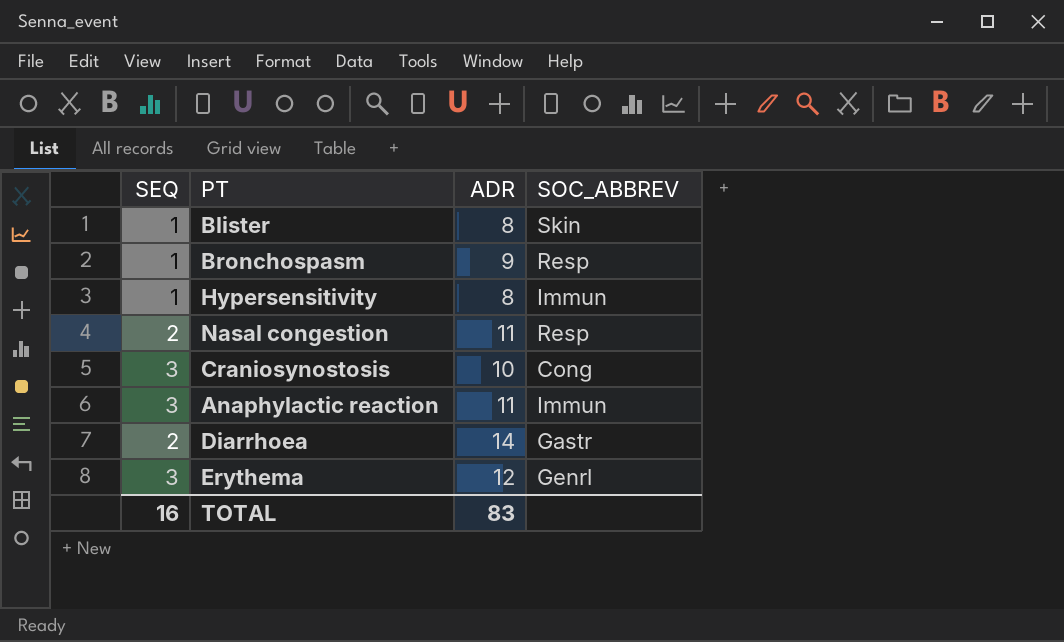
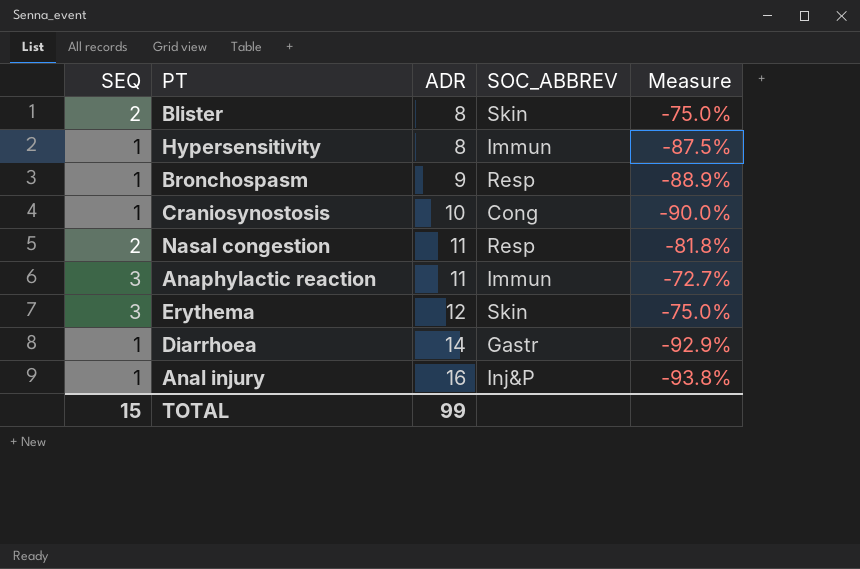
row order: none -> ADR ascending
column Measure | formula: none -> ([SEQ] - [ADR]) / [ADR]
Blister | SEQ: 1 -> 2
Craniosynostosis | SEQ: 3 -> 1
Erythema | SOC_ABBREV: Genrl -> Skin
Diarrhoea | SEQ: 2 -> 1
row Anal injury: none -> 1 | 16 | Inj&P | -93.8%
TOTAL | SEQ: 16 -> 15
TOTAL | ADR: 83 -> 99

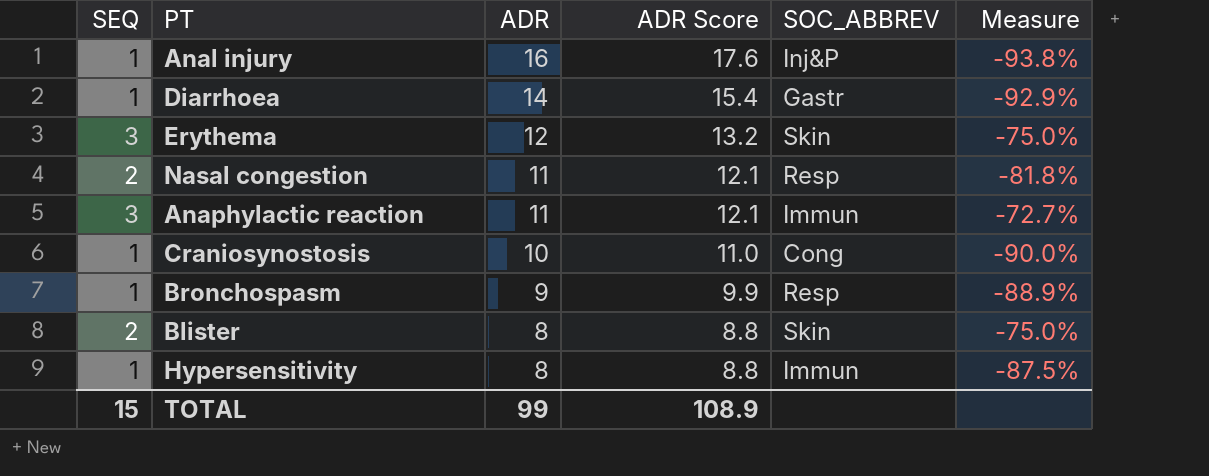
row order: ADR ascending -> ADR descending
column ADR Score | formula: none -> [ADR] * 1.1

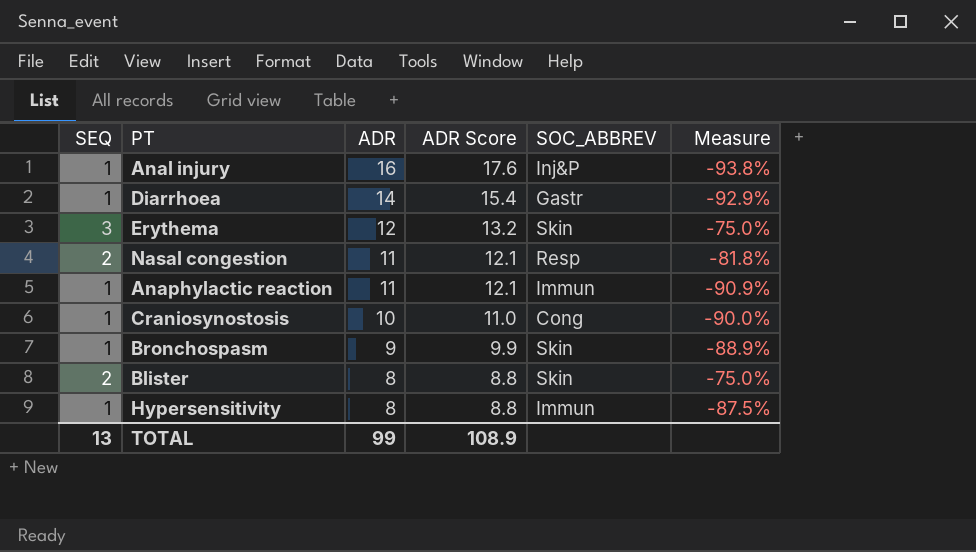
Anaphylactic reaction | SEQ: 3 -> 1
Anaphylactic reaction | Measure: -72.7% -> -90.9%
Bronchospasm | SOC_ABBREV: Resp -> Skin
TOTAL | SEQ: 15 -> 13

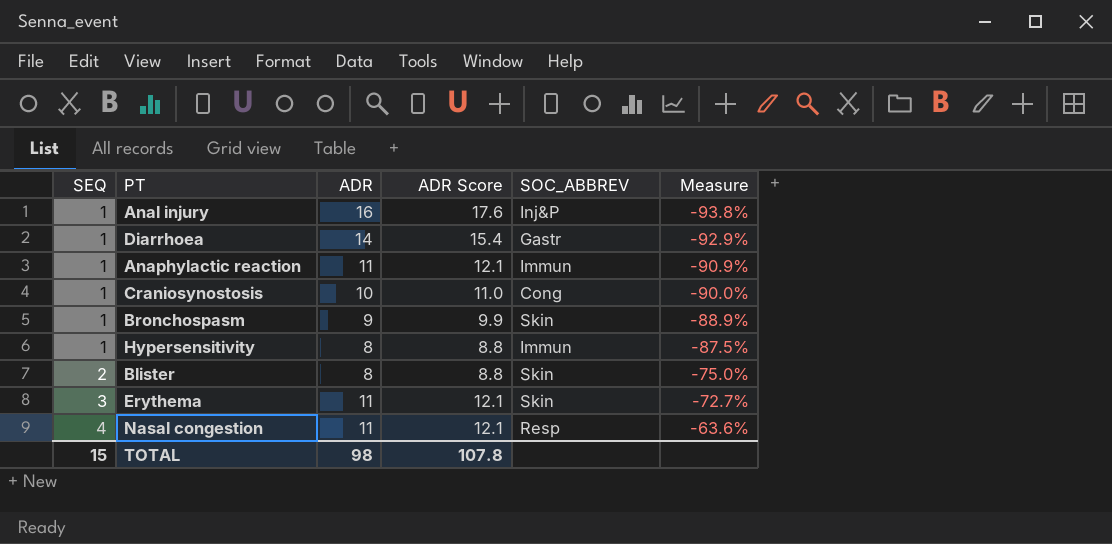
row order: ADR descending -> SEQ ascending
Erythema | ADR: 12 -> 11
Erythema | ADR Score: 13.2 -> 12.1
Erythema | Measure: -75.0% -> -72.7%
Nasal congestion | SEQ: 2 -> 4
Nasal congestion | Measure: -81.8% -> -63.6%
TOTAL | SEQ: 13 -> 15
TOTAL | ADR: 99 -> 98
TOTAL | ADR Score: 108.9 -> 107.8

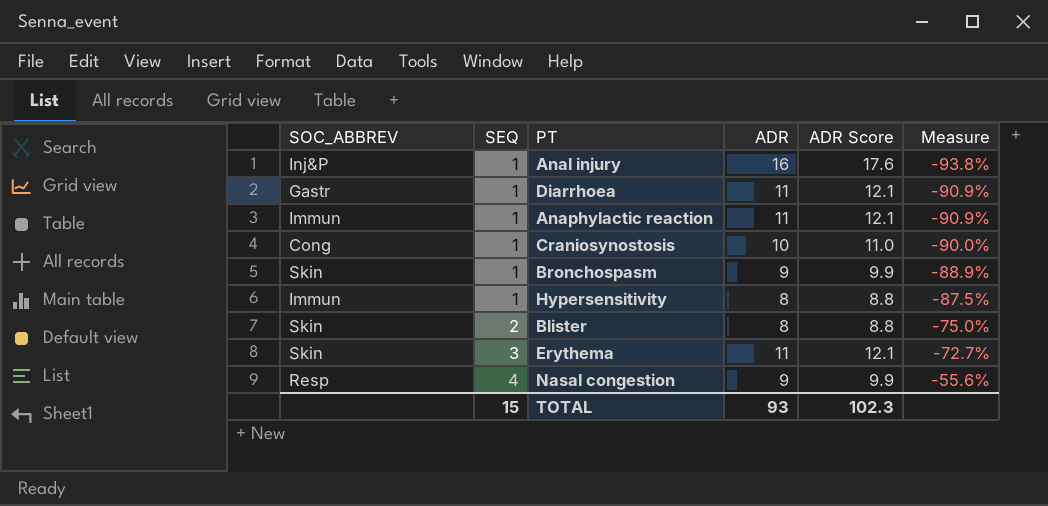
column SOC_ABBREV | position: 5 -> 1
Diarrhoea | ADR: 14 -> 11
Diarrhoea | ADR Score: 15.4 -> 12.1
Diarrhoea | Measure: -92.9% -> -90.9%
Nasal congestion | ADR: 11 -> 9
Nasal congestion | ADR Score: 12.1 -> 9.9
Nasal congestion | Measure: -63.6% -> -55.6%
TOTAL | ADR: 98 -> 93
TOTAL | ADR Score: 107.8 -> 102.3

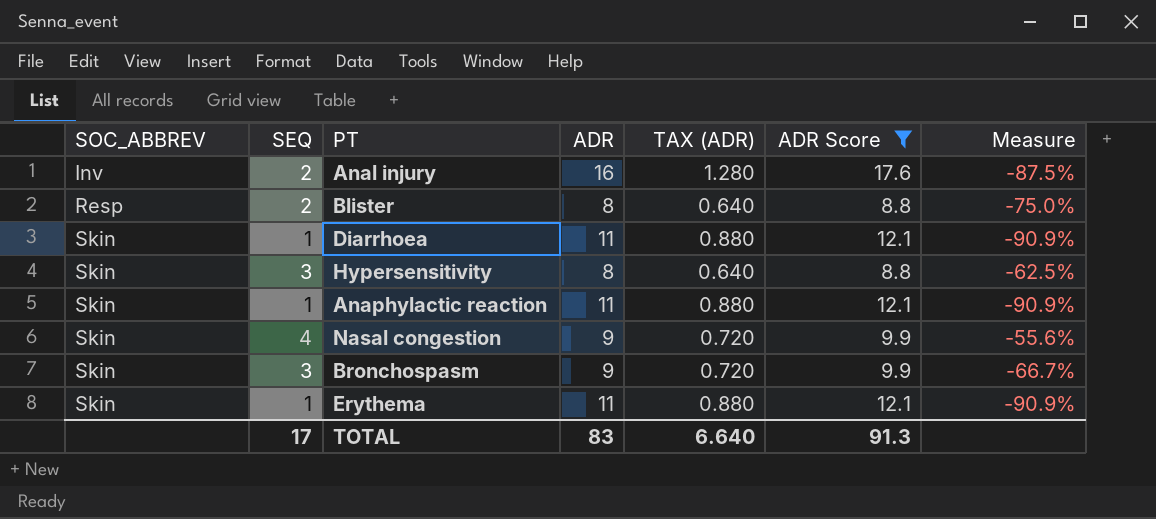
filter: none -> ADR Score != 11.0
row order: SEQ ascending -> SOC_ABBREV ascending
column TAX (ADR) | formula: none -> [ADR] * 0.08
Anal injury | SOC_ABBREV: Inj&P -> Inv
Anal injury | SEQ: 1 -> 2
Anal injury | Measure: -93.8% -> -87.5%
Blister | SOC_ABBREV: Skin -> Resp
Diarrhoea | SOC_ABBREV: Gastr -> Skin
Hypersensitivity | SOC_ABBREV: Immun -> Skin
Hypersensitivity | SEQ: 1 -> 3
Hypersensitivity | Measure: -87.5% -> -62.5%
Anaphylactic reaction | SOC_ABBREV: Immun -> Skin
Nasal congestion | SOC_ABBREV: Resp -> Skin
Bronchospasm | SEQ: 1 -> 3
Bronchospasm | Measure: -88.9% -> -66.7%
Erythema | SEQ: 3 -> 1
Erythema | Measure: -72.7% -> -90.9%
TOTAL | SEQ: 15 -> 17
TOTAL | ADR: 93 -> 83
TOTAL | ADR Score: 102.3 -> 91.3

